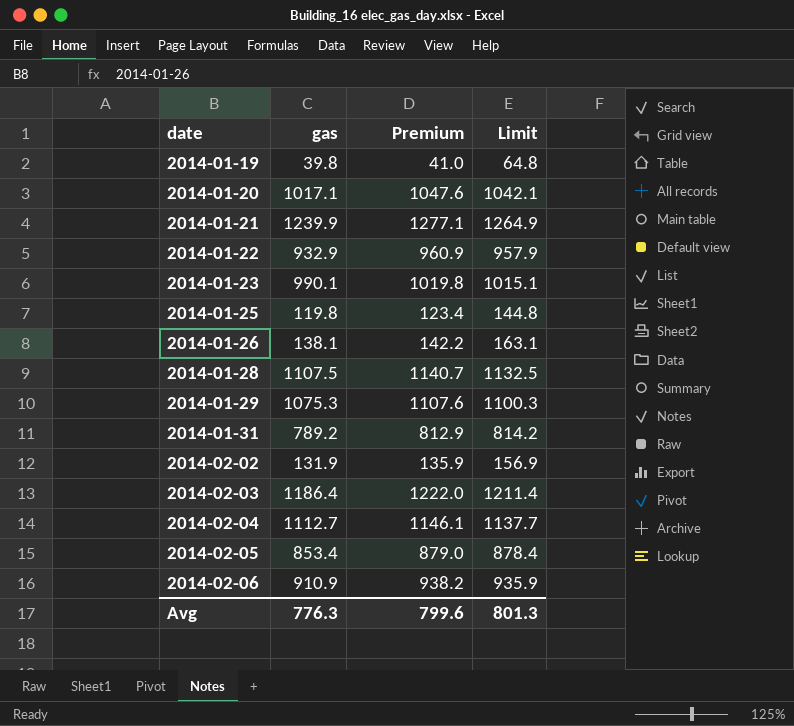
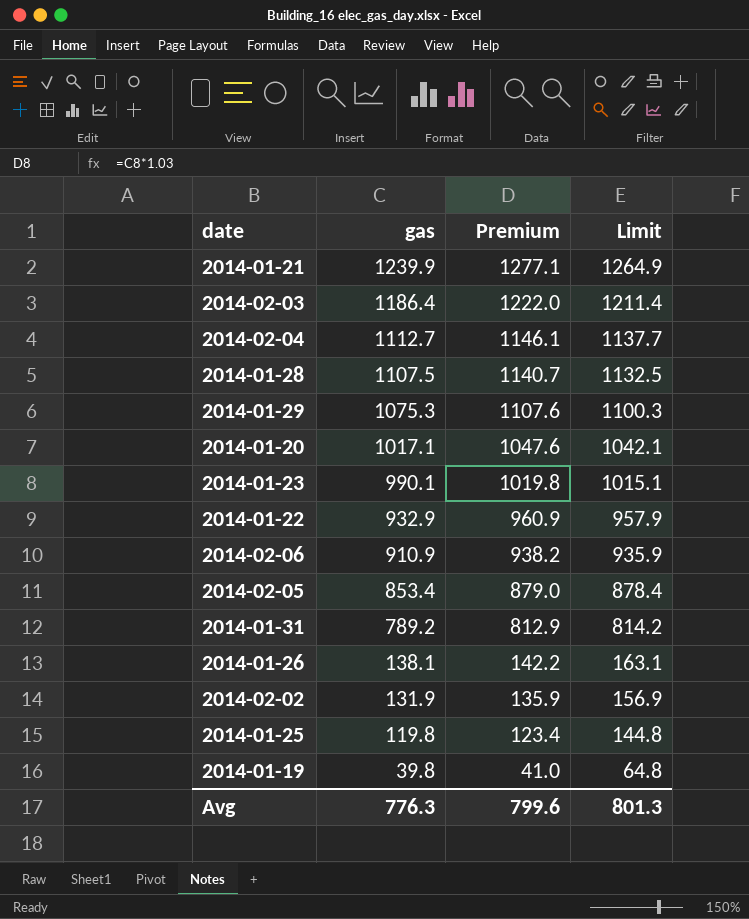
row order: date ascending -> gas descending

